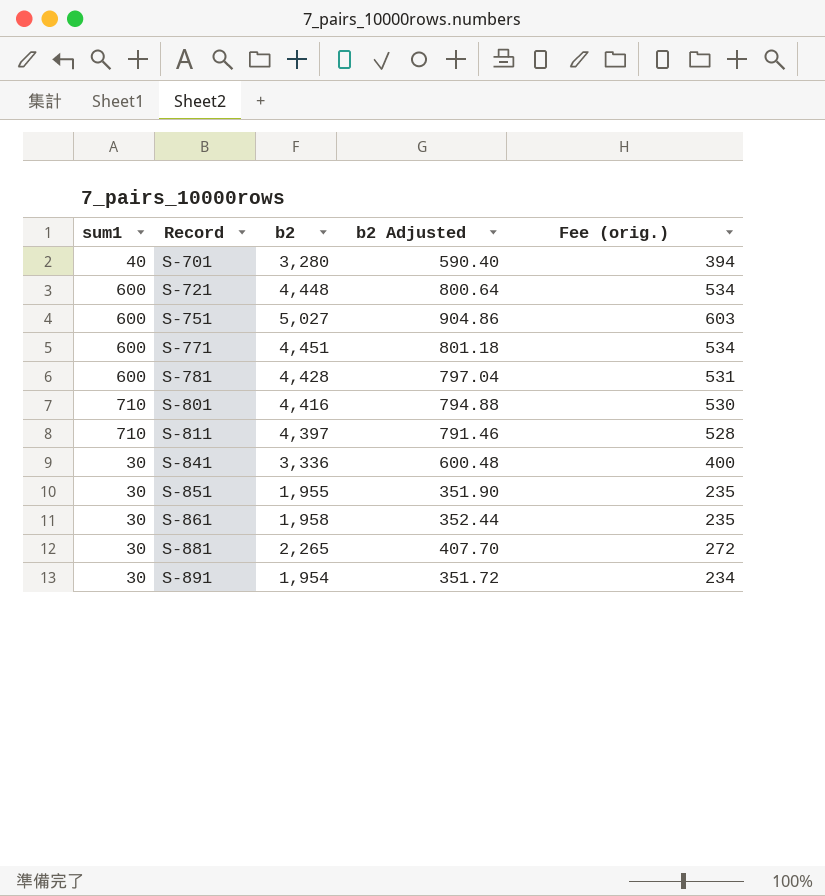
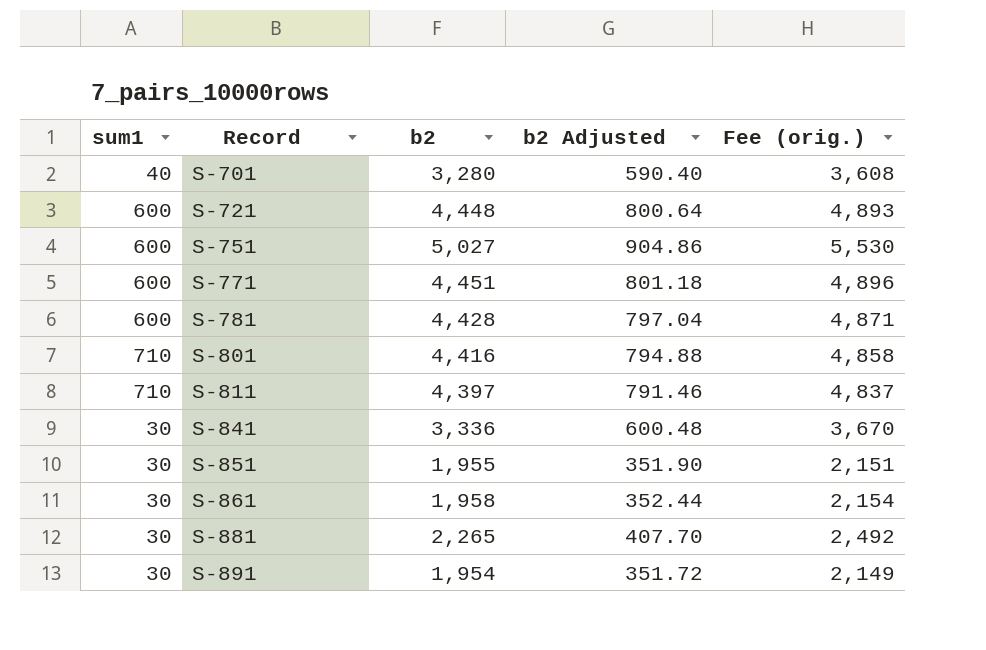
column Fee (orig.) | formula: [b2] * 0.12 -> [b2] * 1.1

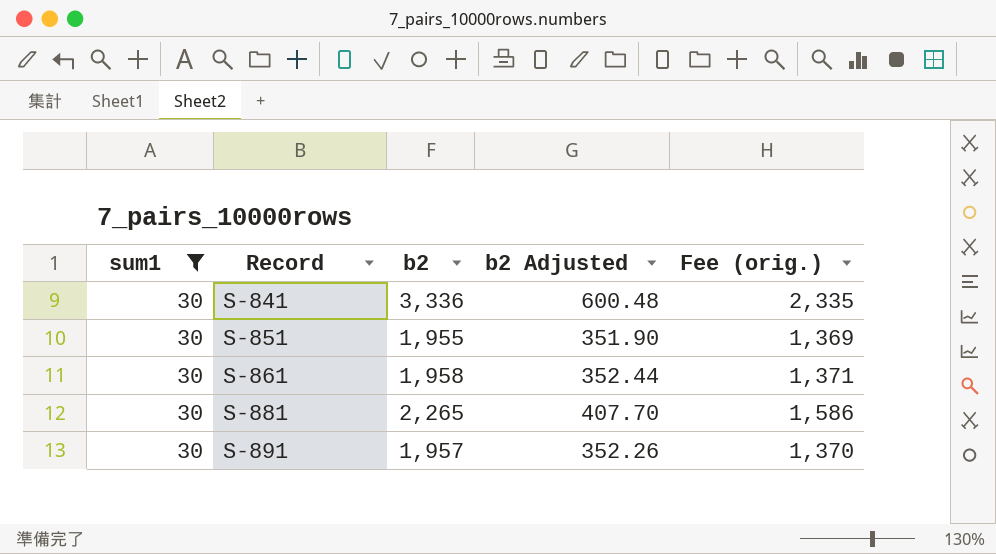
filter: none -> sum1 = 30
column Fee (orig.) | formula: [b2] * 1.1 -> [b2] * 0.7
S-891 | b2: 1,954 -> 1,957
S-891 | b2 Adjusted: 351.72 -> 352.26

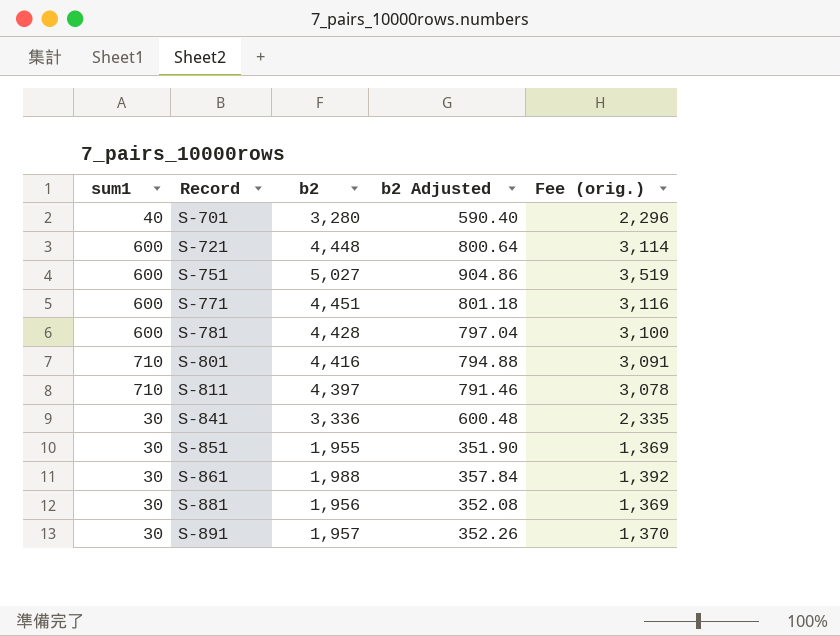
filter: sum1 = 30 -> none
S-861 | b2: 1,958 -> 1,988
S-861 | b2 Adjusted: 352.44 -> 357.84
S-861 | Fee (orig.): 1,371 -> 1,392
S-881 | b2: 2,265 -> 1,956
S-881 | b2 Adjusted: 407.70 -> 352.08
S-881 | Fee (orig.): 1,586 -> 1,369

